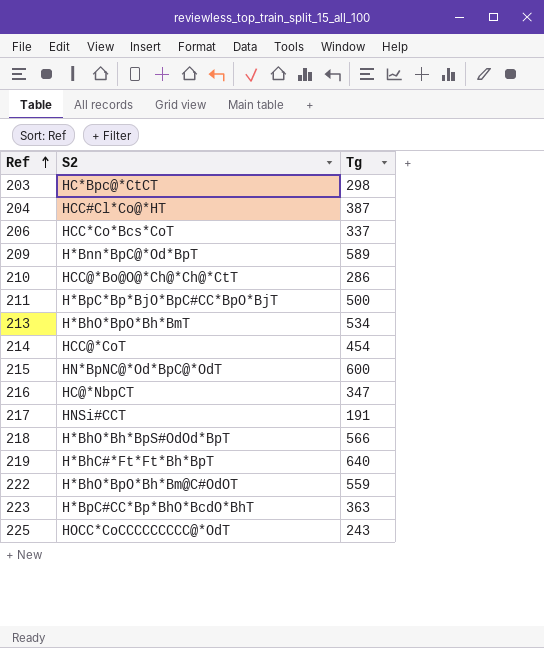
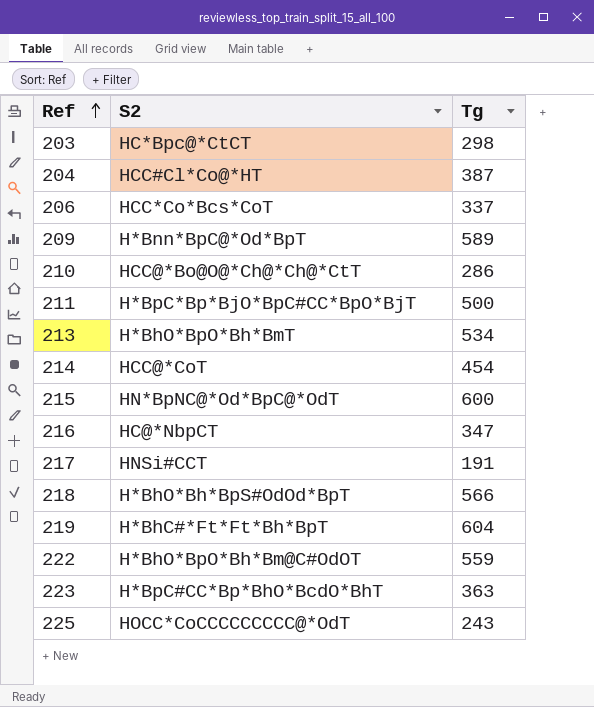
219 | Tg: 640 -> 604

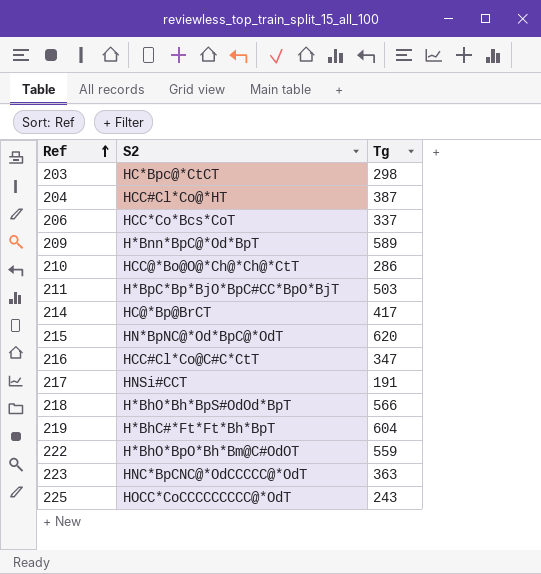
row 213: H*BhO*BpO*Bh*BmT | 534 -> none
211 | Tg: 500 -> 503
214 | S2: HCC@*CoT -> HC@*Bp@BrCT
214 | Tg: 454 -> 417
215 | Tg: 600 -> 620
216 | S2: HC@*NbpCT -> HCC#Cl*Co@C#C*CtT
223 | S2: H*BpC#CC*Bp*BhO*BcdO*BhT -> HNC*BpCNC@*OdCCCCC@*OdT

